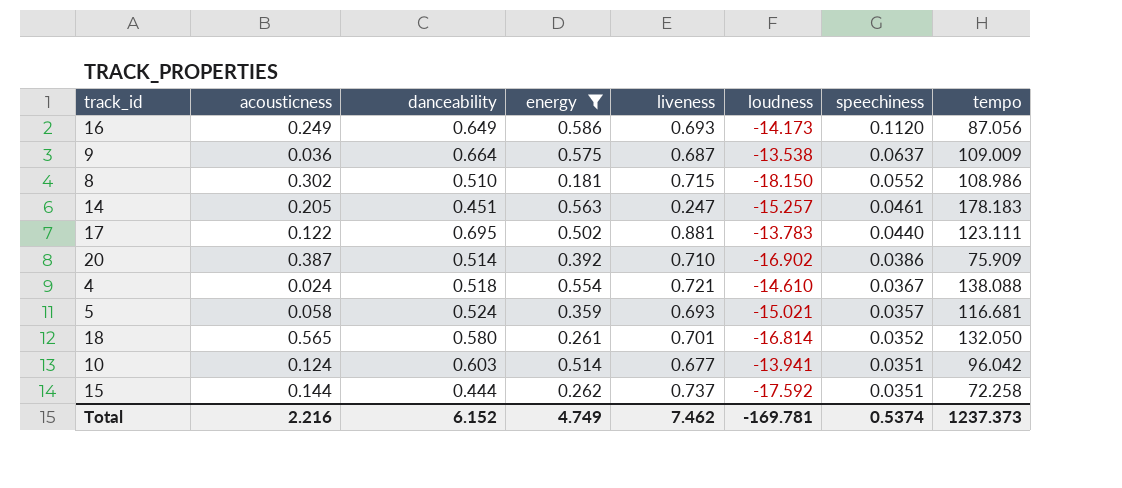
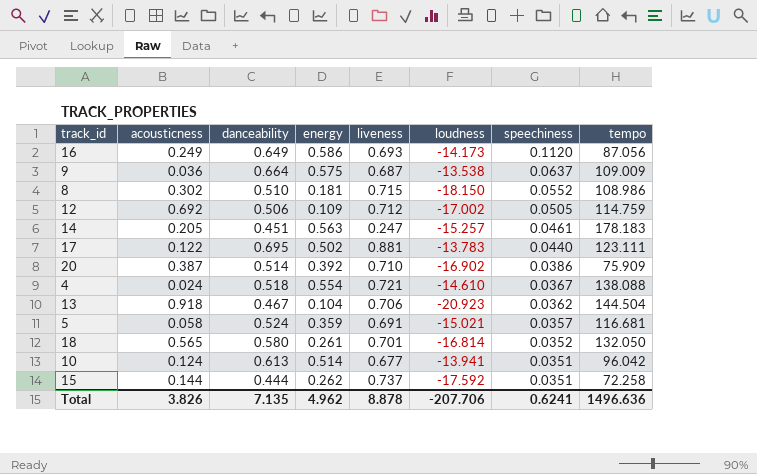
filter: energy >= 0.181 -> none
5 | liveness: 0.693 -> 0.691
10 | danceability: 0.603 -> 0.613
Total | acousticness: 2.216 -> 3.826
Total | danceability: 6.152 -> 7.135
Total | energy: 4.749 -> 4.962
Total | liveness: 7.462 -> 8.878
Total | loudness: -169.781 -> -207.706
Total | speechiness: 0.5374 -> 0.6241
Total | tempo: 1237.373 -> 1496.636

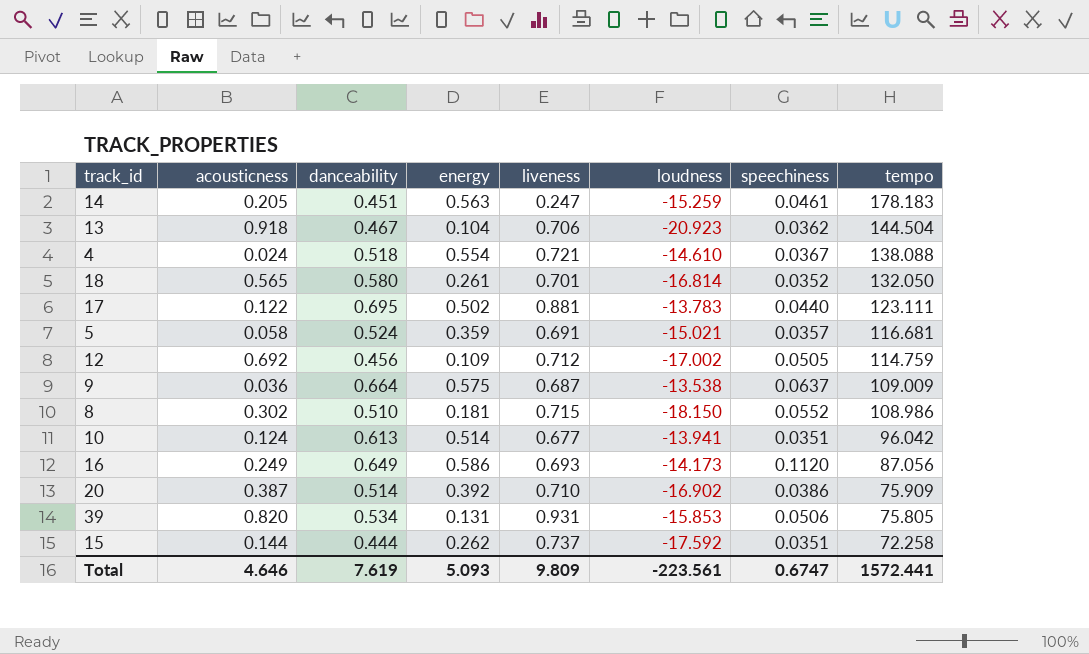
row order: speechiness descending -> tempo descending
14 | loudness: -15.257 -> -15.259
12 | danceability: 0.506 -> 0.456
row 39: none -> 0.820 | 0.534 | 0.131 | 0.931 | -15.853 | 0.0506 | 75.805
Total | acousticness: 3.826 -> 4.646
Total | danceability: 7.135 -> 7.619
Total | energy: 4.962 -> 5.093
Total | liveness: 8.878 -> 9.809
Total | loudness: -207.706 -> -223.561
Total | speechiness: 0.6241 -> 0.6747
Total | tempo: 1496.636 -> 1572.441

